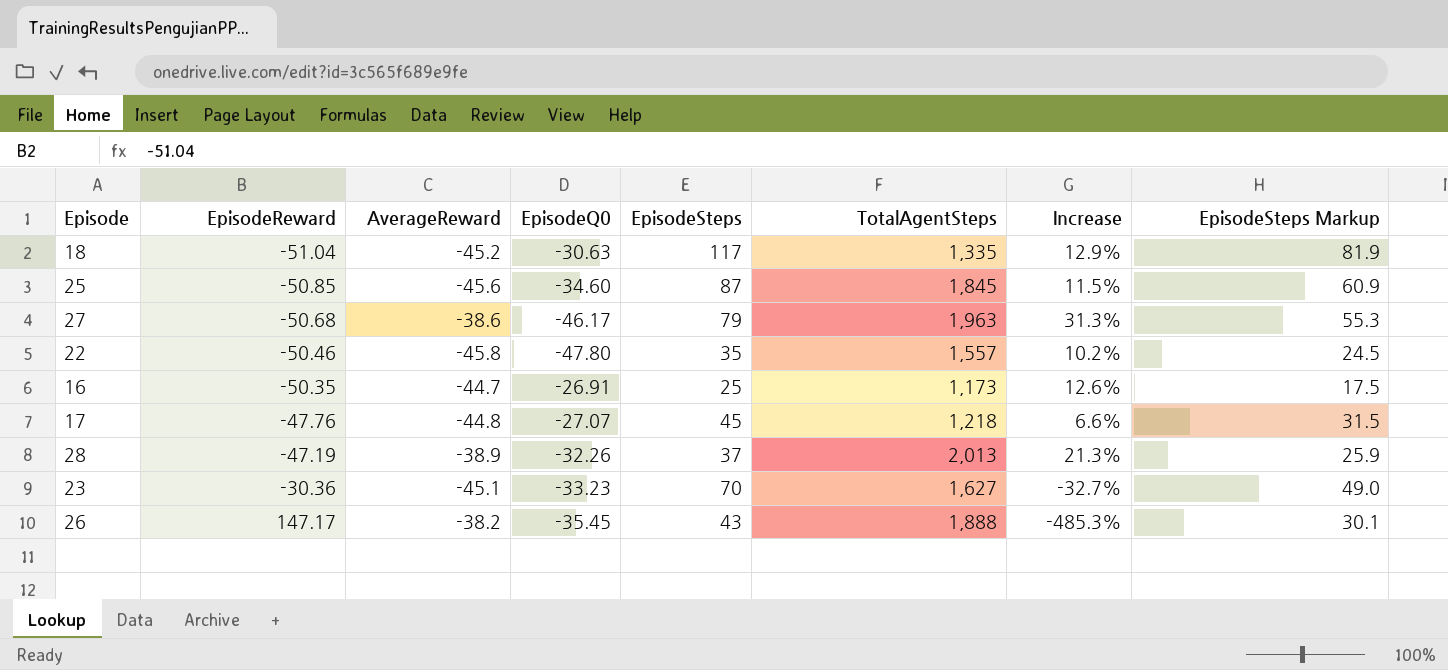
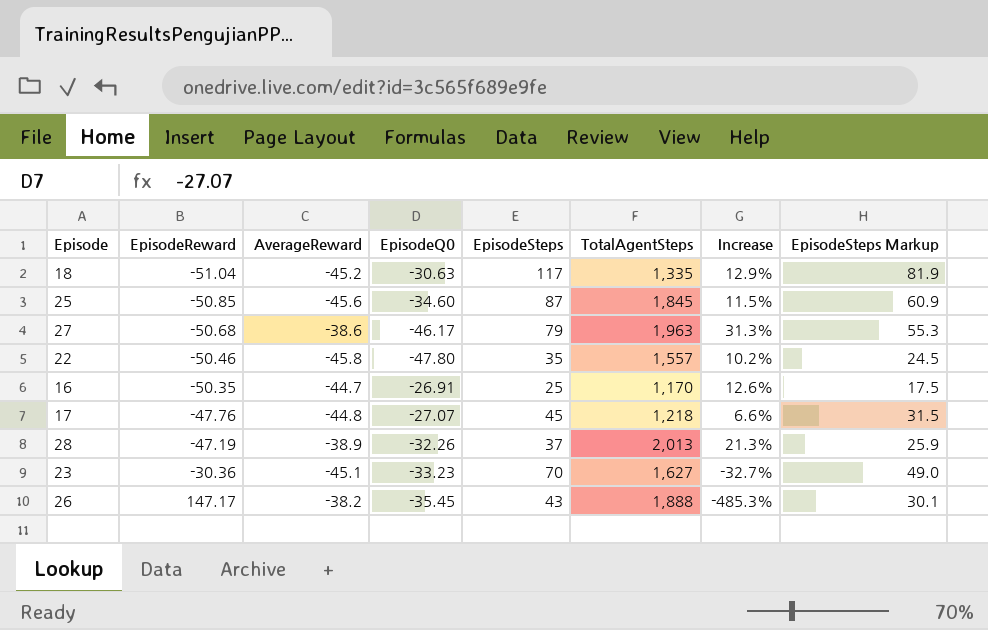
16 | TotalAgentSteps: 1,173 -> 1,170

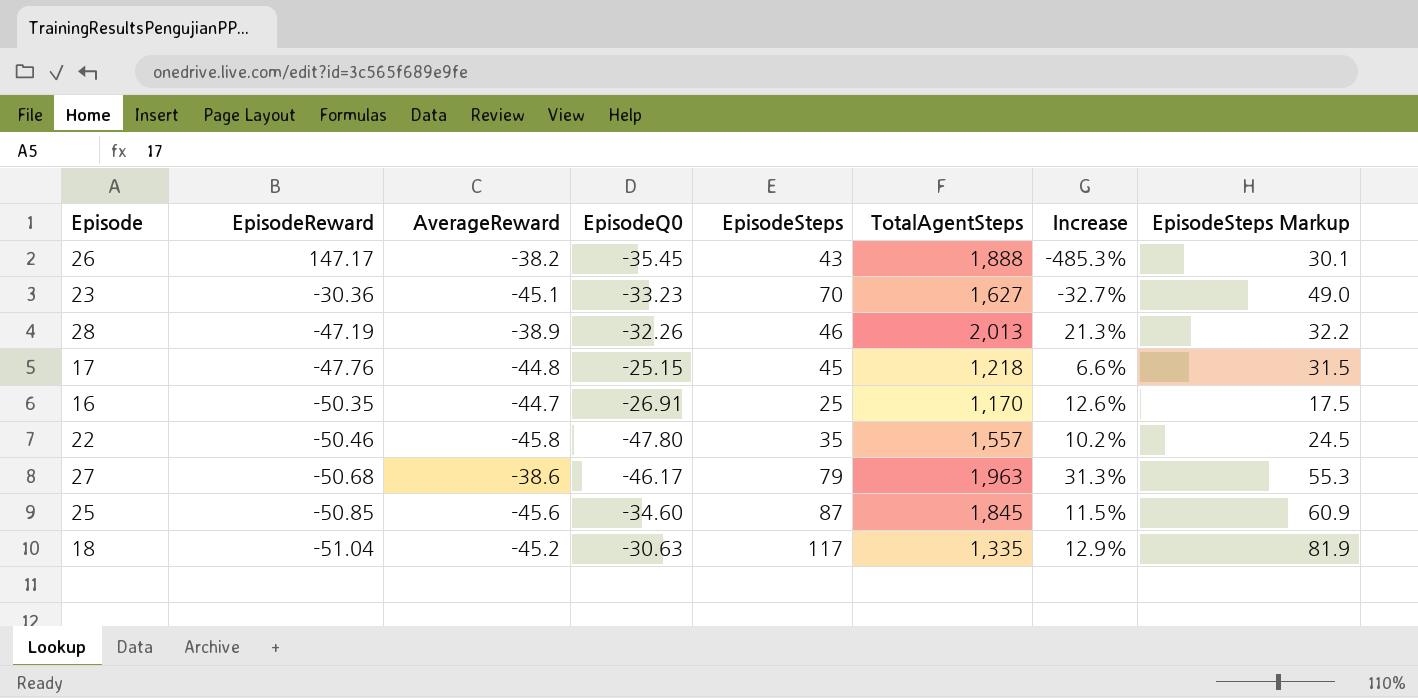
row order: EpisodeReward ascending -> EpisodeReward descending
28 | EpisodeSteps: 37 -> 46
28 | EpisodeSteps Markup: 25.9 -> 32.2
17 | EpisodeQ0: -27.07 -> -25.15

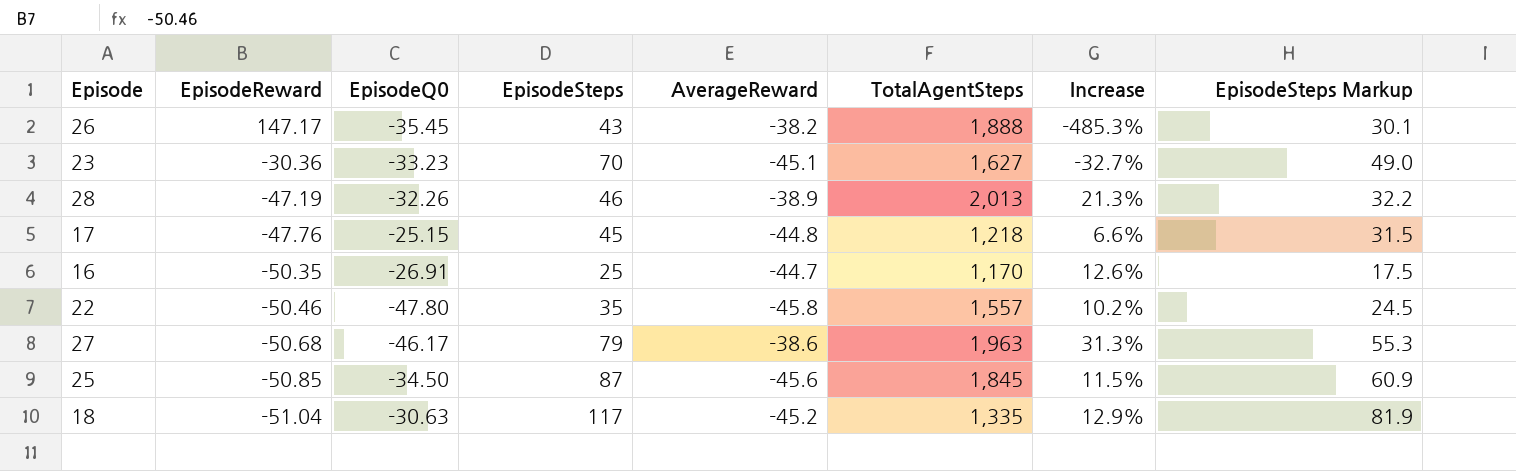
column AverageReward | position: 3 -> 5
25 | EpisodeQ0: -34.60 -> -34.50

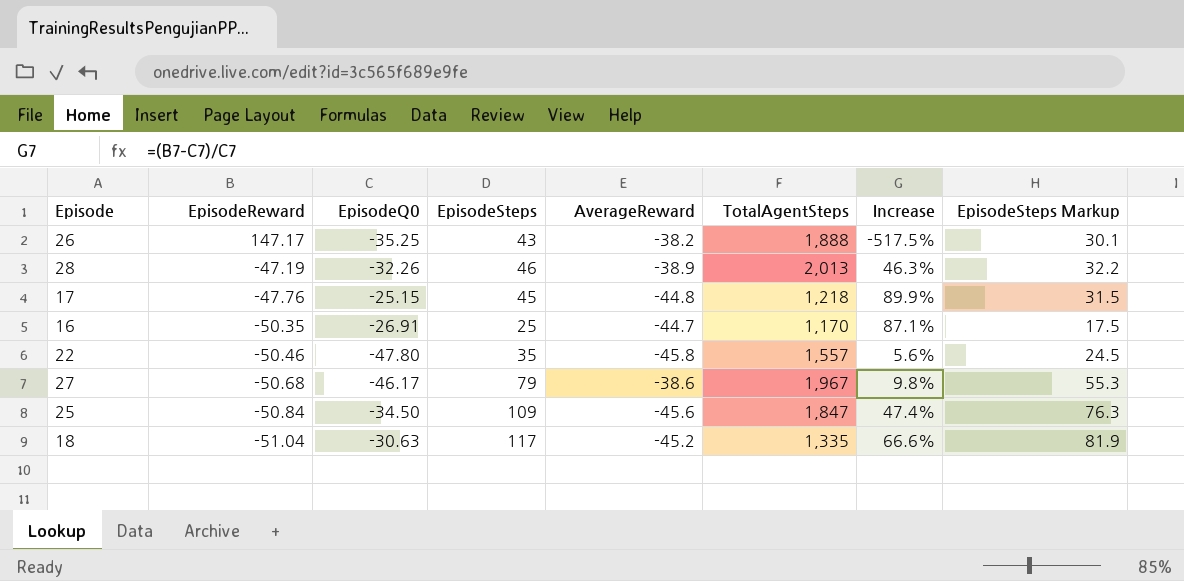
column Increase | formula: ([EpisodeReward] - [AverageReward]) / [AverageReward] -> ([EpisodeReward] - [EpisodeQ0]) / [EpisodeQ0]
row 23: -30.36 | -33.23 | 70 | -45.1 | 1,627 | -32.7% | 49.0 -> none
26 | EpisodeQ0: -35.45 -> -35.25
27 | TotalAgentSteps: 1,963 -> 1,967
25 | EpisodeReward: -50.85 -> -50.84
25 | EpisodeSteps: 87 -> 109
25 | TotalAgentSteps: 1,845 -> 1,847
25 | EpisodeSteps Markup: 60.9 -> 76.3

